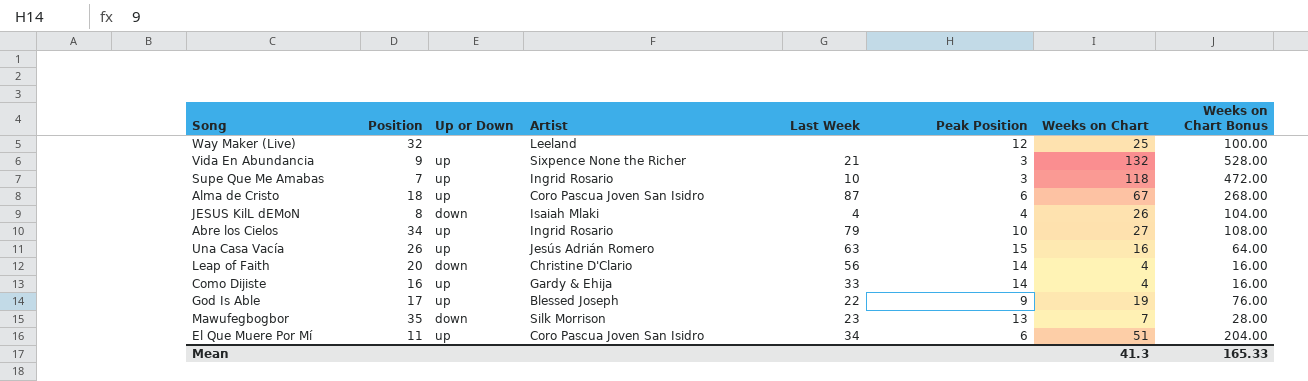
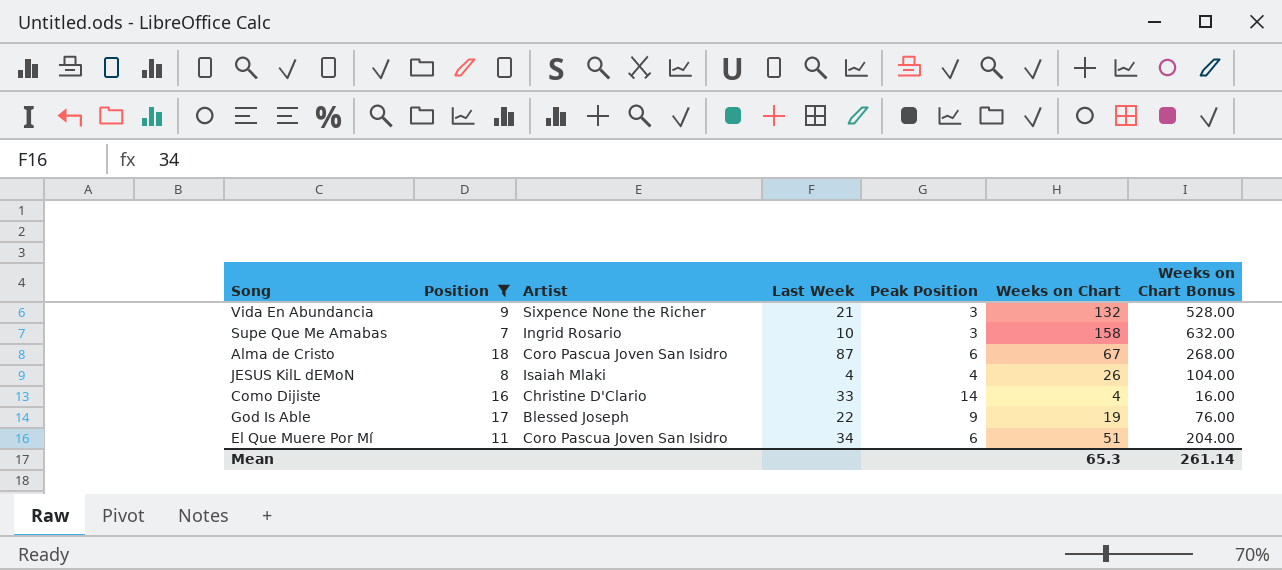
filter: none -> Position <= 18
column Up or Down | position: 3 -> none
Supe Que Me Amabas | Weeks on Chart: 118 -> 158
Supe Que Me Amabas | Weeks on Chart Bonus: 472.00 -> 632.00
Como Dijiste | Artist: Gardy & Ehija -> Christine D'Clario
Mean | Weeks on Chart: 41.3 -> 65.3
Mean | Weeks on Chart Bonus: 165.33 -> 261.14

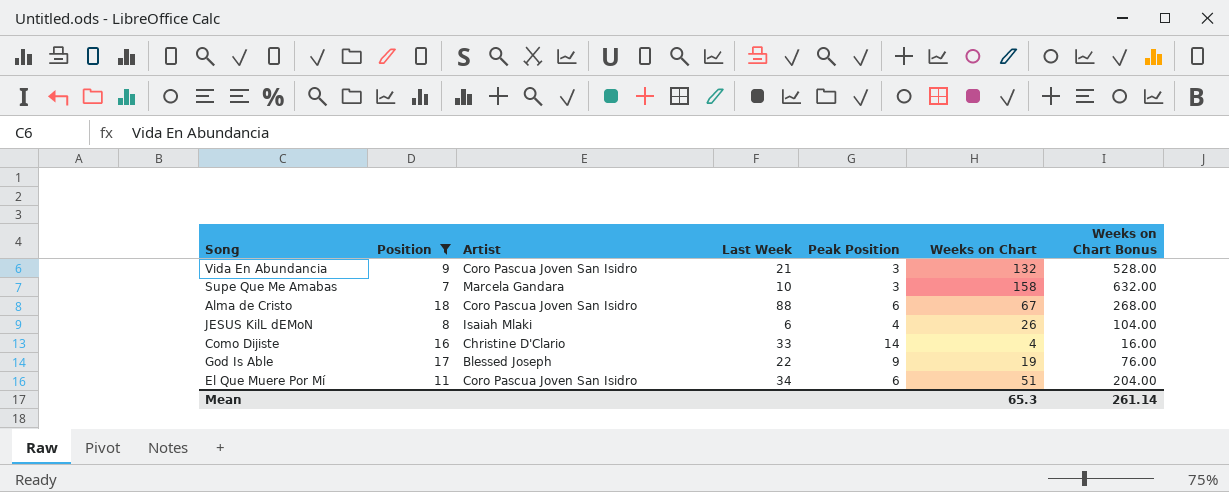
Vida En Abundancia | Artist: Sixpence None the Richer -> Coro Pascua Joven San Isidro
Supe Que Me Amabas | Artist: Ingrid Rosario -> Marcela Gandara
Alma de Cristo | Last Week: 87 -> 88
JESUS KilL dEMoN | Last Week: 4 -> 6

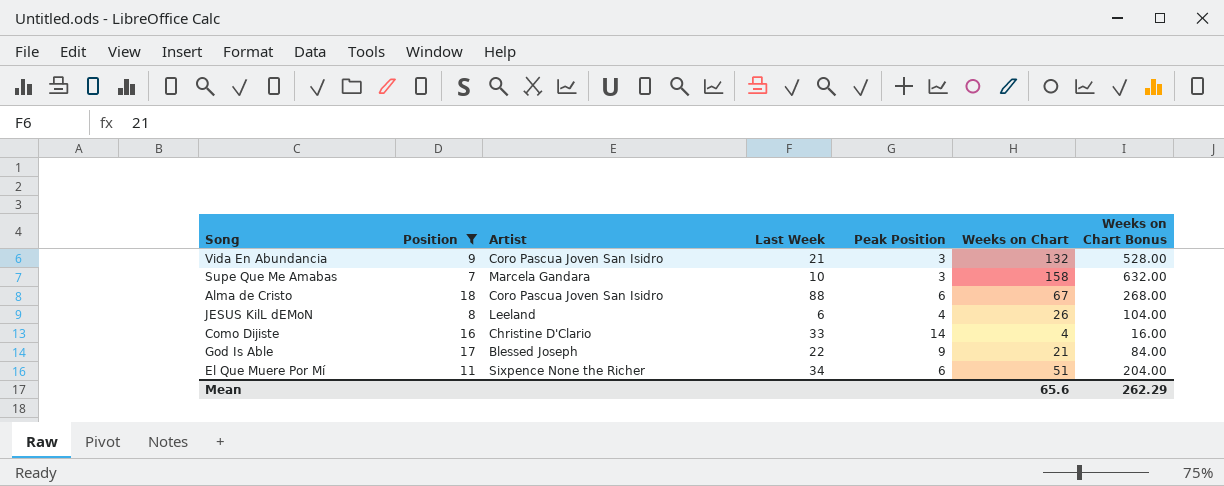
JESUS KilL dEMoN | Artist: Isaiah Mlaki -> Leeland
God Is Able | Weeks on Chart: 19 -> 21
God Is Able | Weeks on Chart Bonus: 76.00 -> 84.00
El Que Muere Por Mí | Artist: Coro Pascua Joven San Isidro -> Sixpence None the Richer
Mean | Weeks on Chart: 65.3 -> 65.6
Mean | Weeks on Chart Bonus: 261.14 -> 262.29

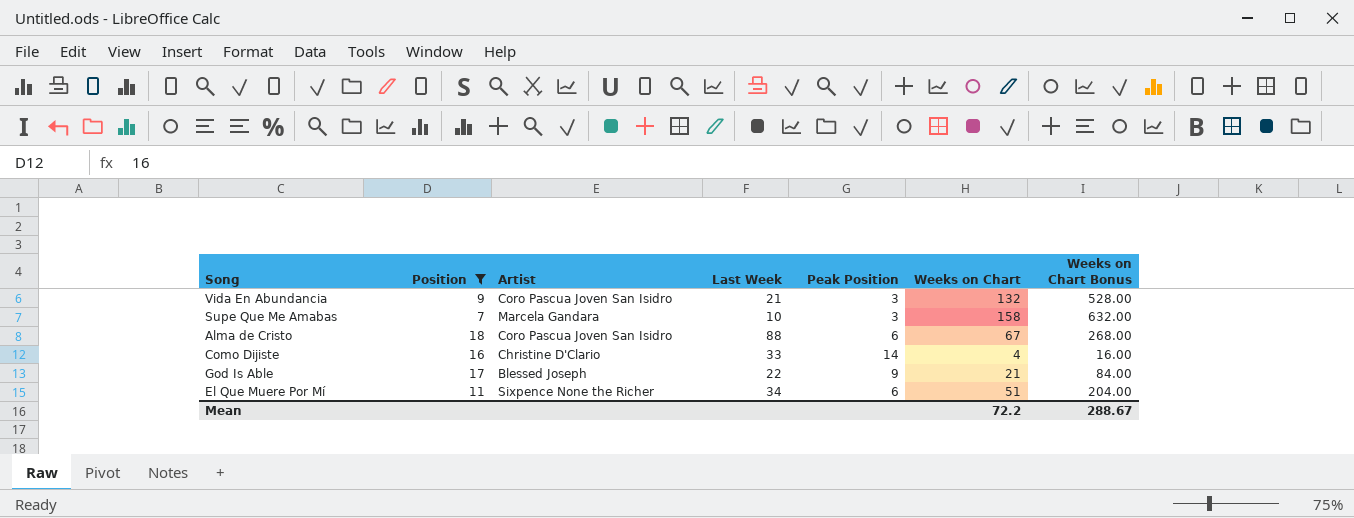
row JESUS KilL dEMoN: 8 | Leeland | 6 | 4 | 26 | 104.00 -> none
Mean | Weeks on Chart: 65.6 -> 72.2
Mean | Weeks on Chart Bonus: 262.29 -> 288.67

